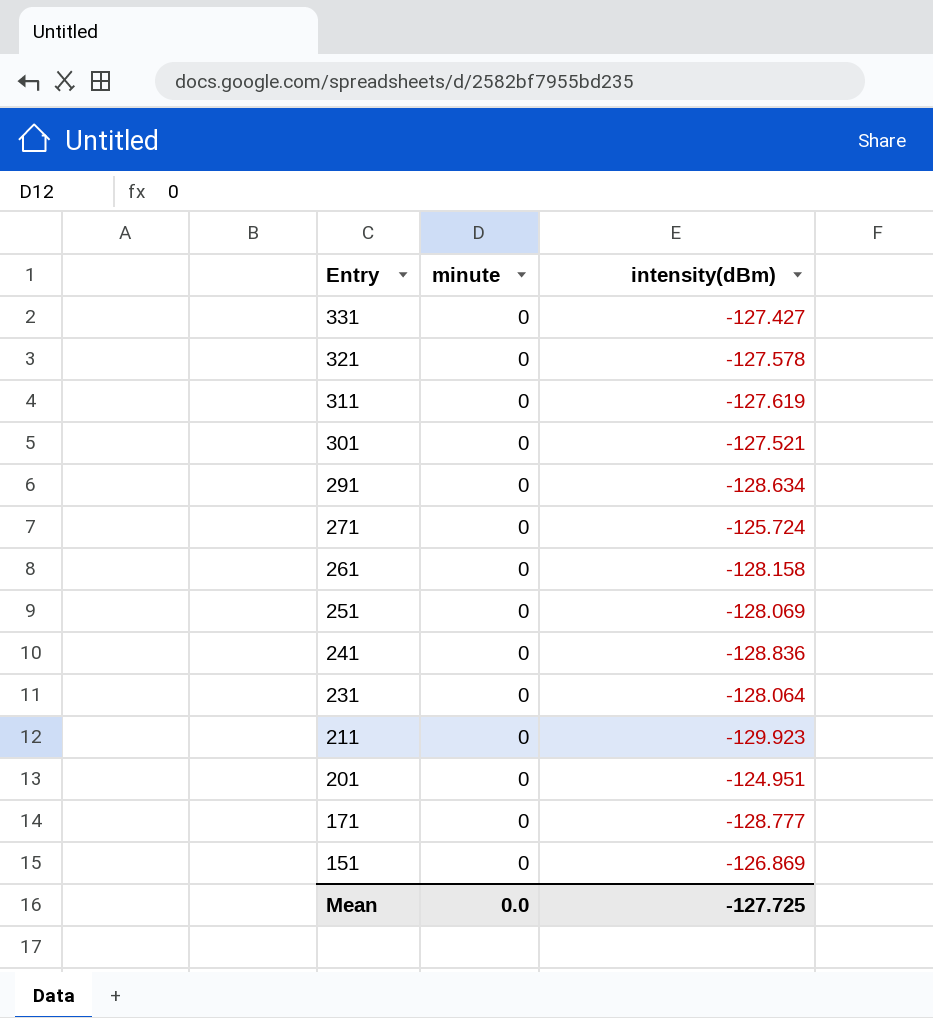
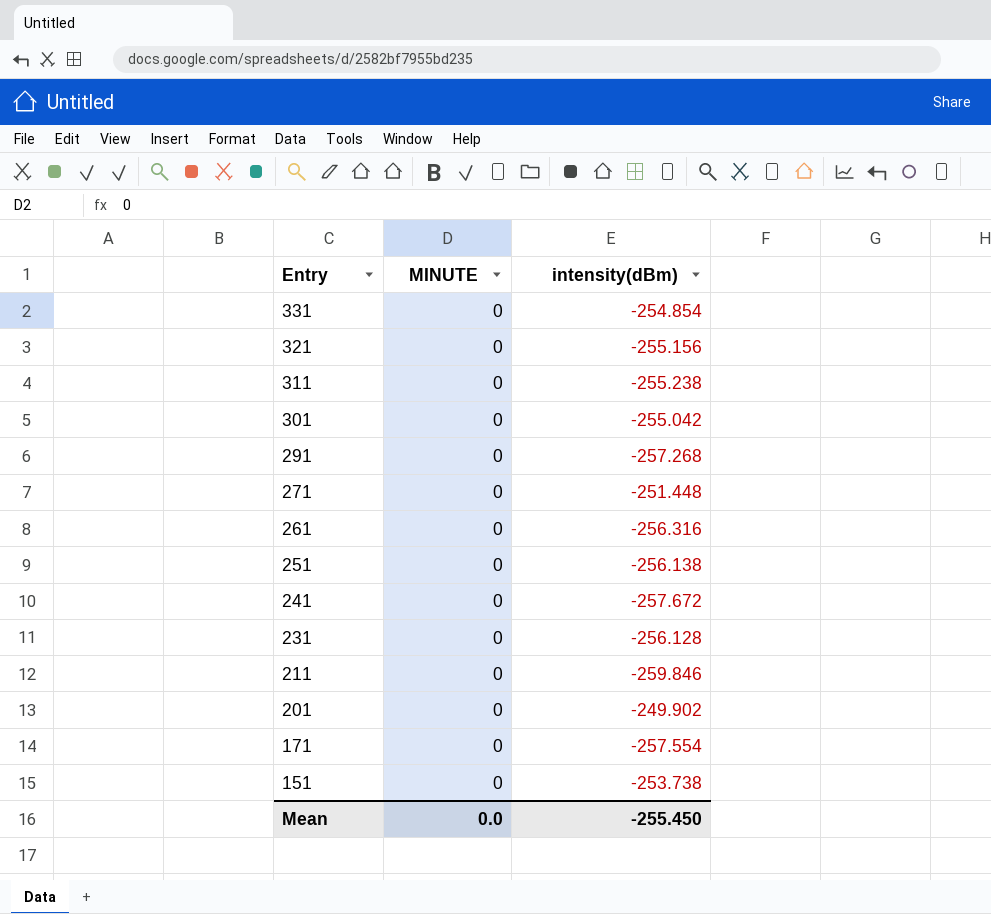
column name: minute -> MINUTE
331 | intensity(dBm): -127.427 -> -254.854
321 | intensity(dBm): -127.578 -> -255.156
311 | intensity(dBm): -127.619 -> -255.238
301 | intensity(dBm): -127.521 -> -255.042
291 | intensity(dBm): -128.634 -> -257.268
271 | intensity(dBm): -125.724 -> -251.448
261 | intensity(dBm): -128.158 -> -256.316
251 | intensity(dBm): -128.069 -> -256.138
241 | intensity(dBm): -128.836 -> -257.672
231 | intensity(dBm): -128.064 -> -256.128
211 | intensity(dBm): -129.923 -> -259.846
201 | intensity(dBm): -124.951 -> -249.902
171 | intensity(dBm): -128.777 -> -257.554
151 | intensity(dBm): -126.869 -> -253.738
Mean | intensity(dBm): -127.725 -> -255.450

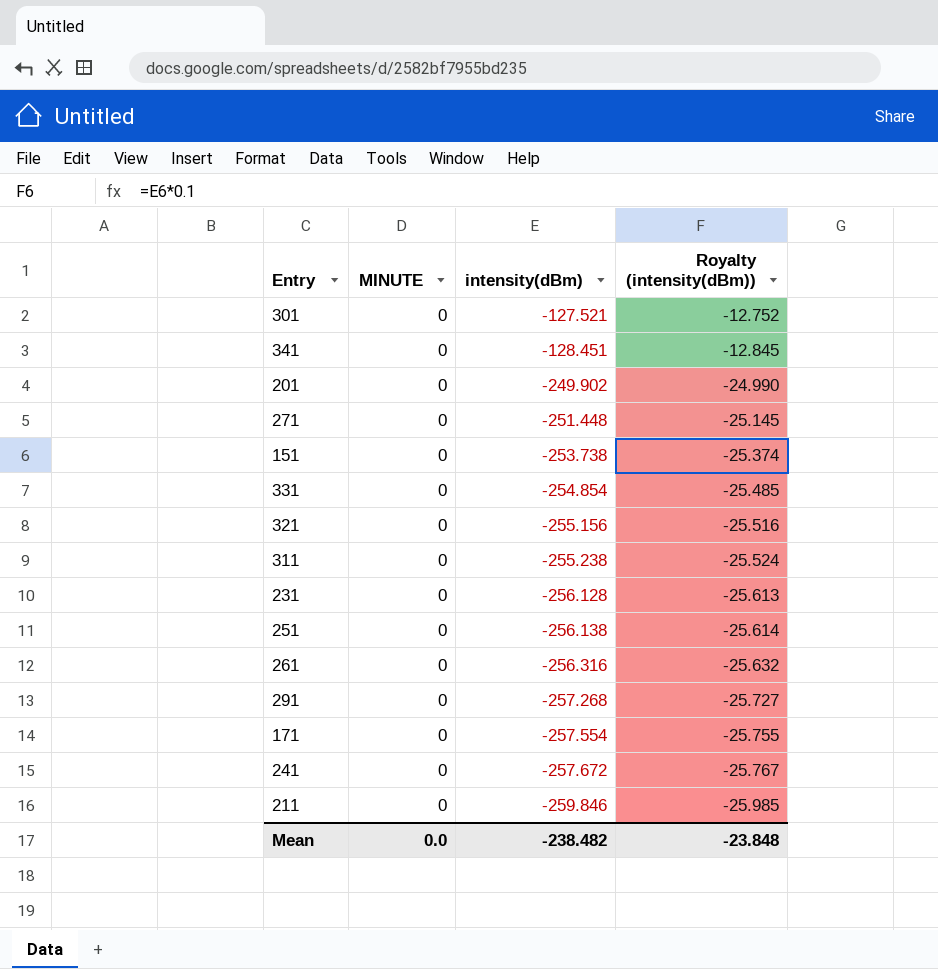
row order: Entry descending -> intensity(dBm) descending
column Royalty (intensity(dBm)) | formula: none -> [intensity(dBm)] * 0.1
301 | intensity(dBm): -255.042 -> -127.521
row 341: none -> 0 | -128.451 | -12.845
Mean | intensity(dBm): -255.450 -> -238.482

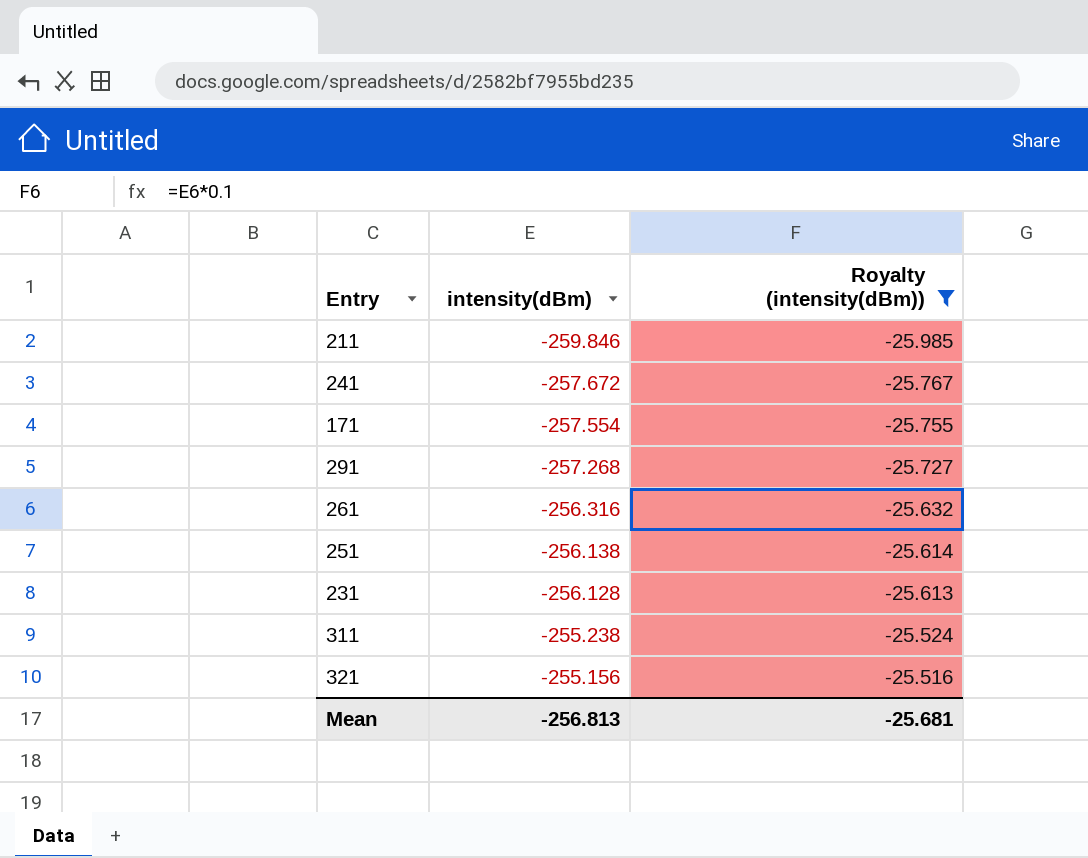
filter: none -> Royalty (intensity(dBm)) <= -25.516
row order: intensity(dBm) descending -> intensity(dBm) ascending
column MINUTE | position: 2 -> none
Mean | intensity(dBm): -238.482 -> -256.813
Mean | Royalty (intensity(dBm)): -23.848 -> -25.681

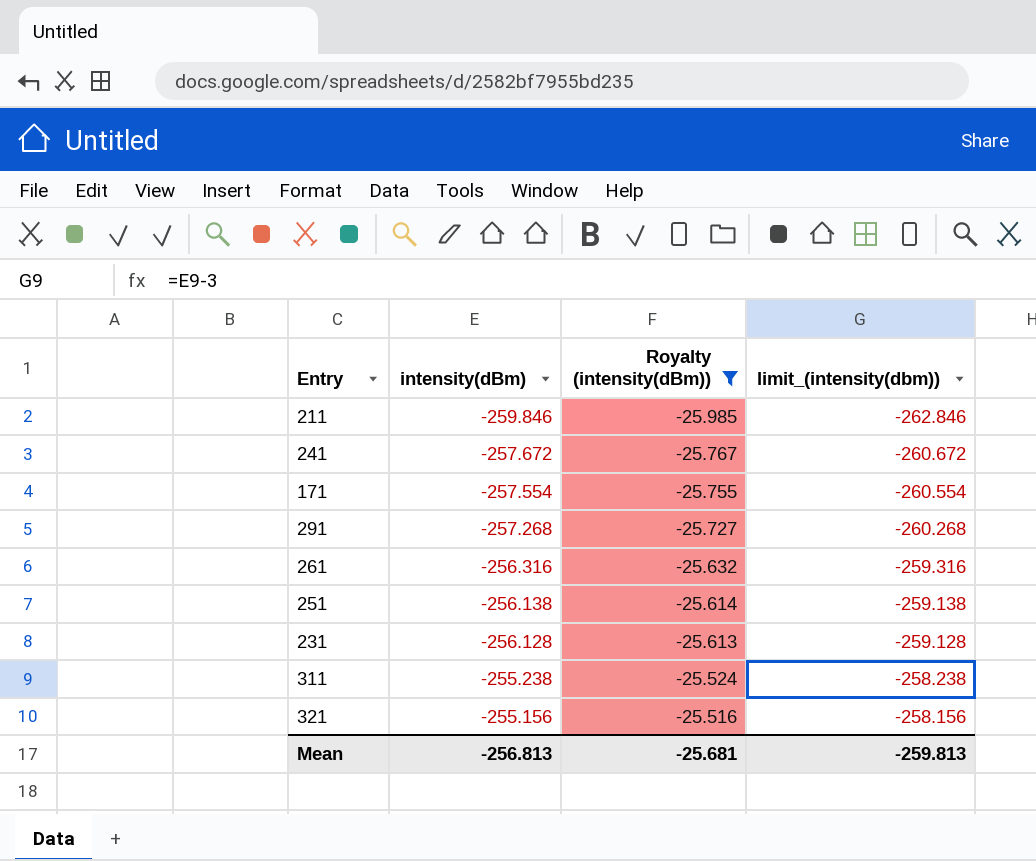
column limit_(intensity(dbm)) | formula: none -> [intensity(dBm)] - 3

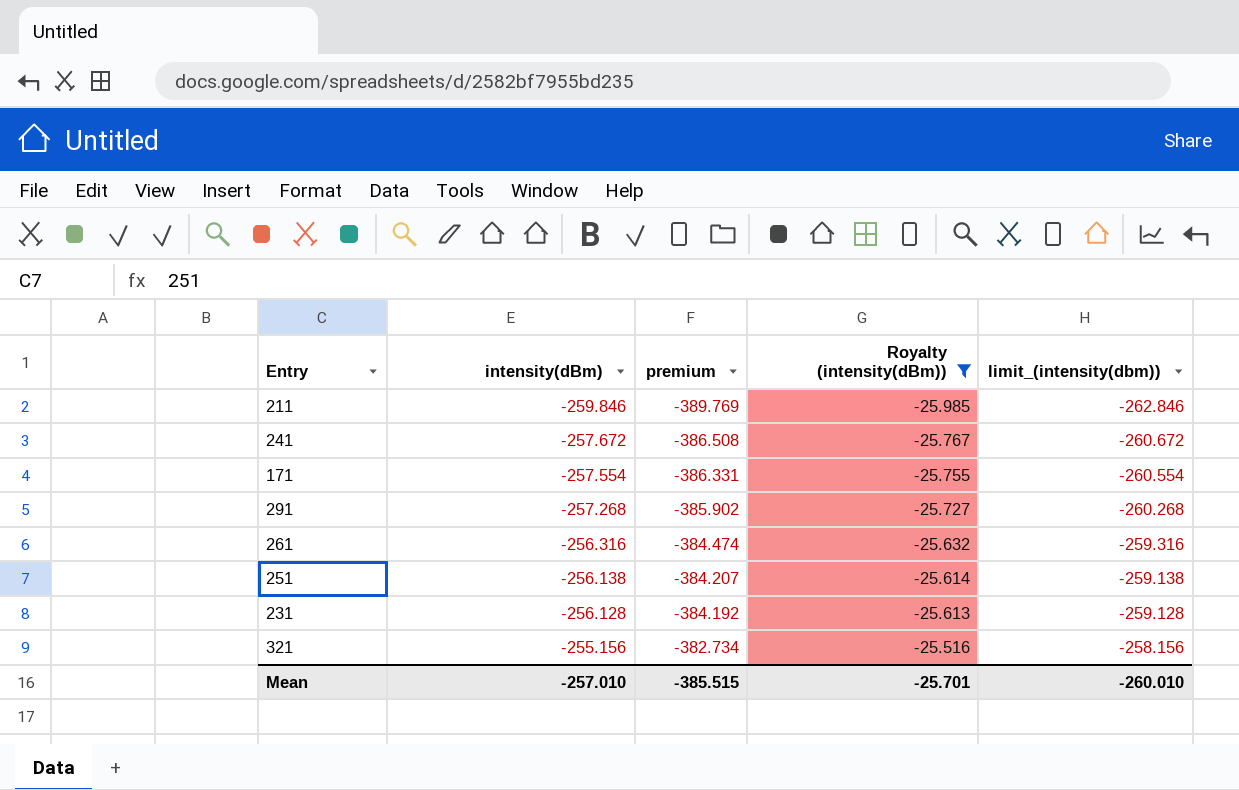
column premium | formula: none -> [intensity(dBm)] * 1.5
row 311: -255.238 | -25.524 | -258.238 -> none
Mean | intensity(dBm): -256.813 -> -257.010
Mean | Royalty (intensity(dBm)): -25.681 -> -25.701
Mean | limit_(intensity(dbm)): -259.813 -> -260.010

